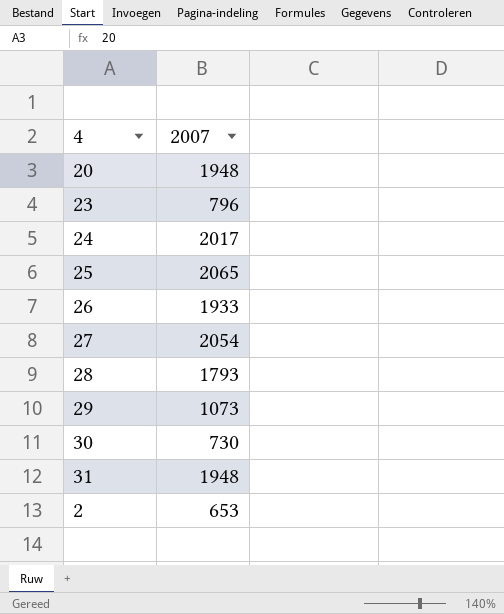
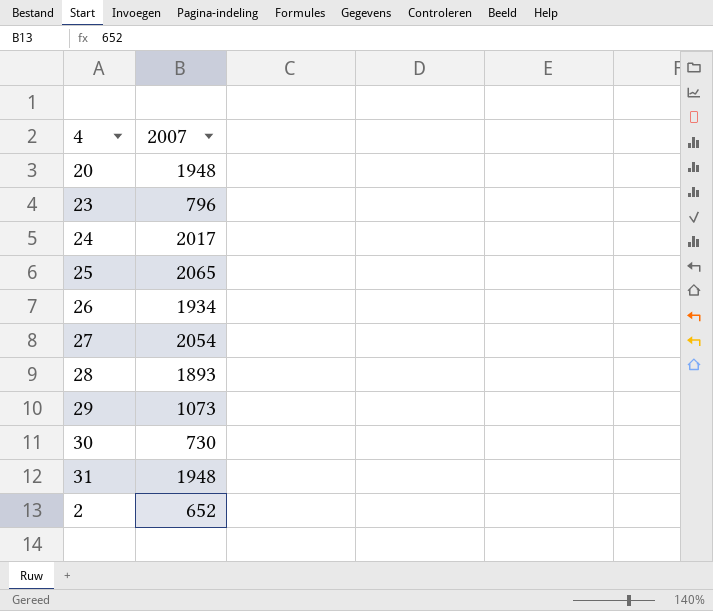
26 | 2007: 1933 -> 1934
28 | 2007: 1793 -> 1893
2 | 2007: 653 -> 652

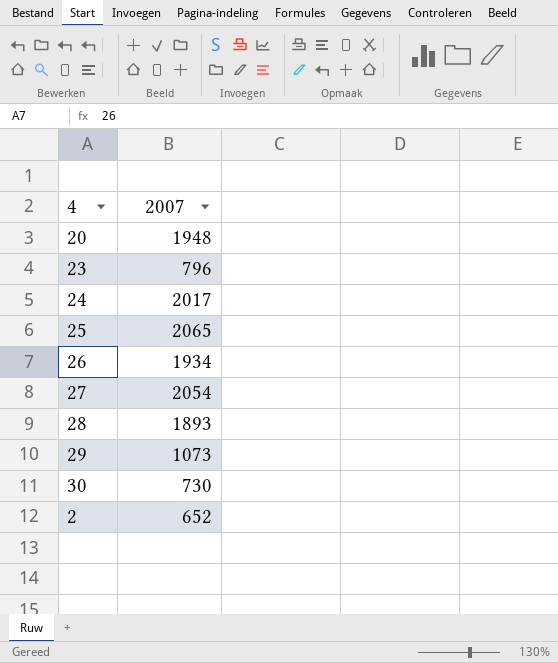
row 31: 1948 -> none

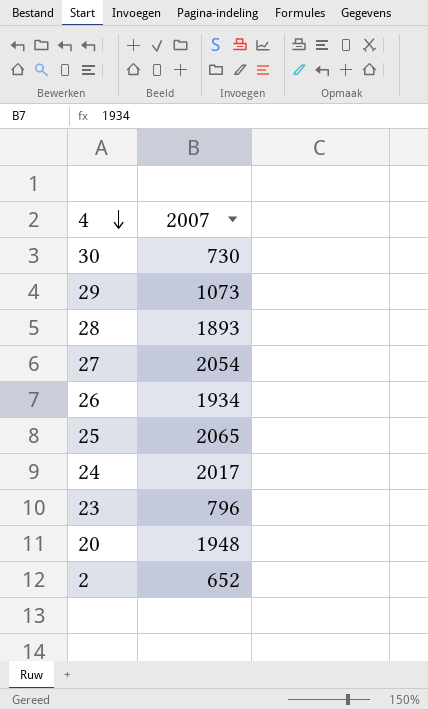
row order: none -> 4 descending

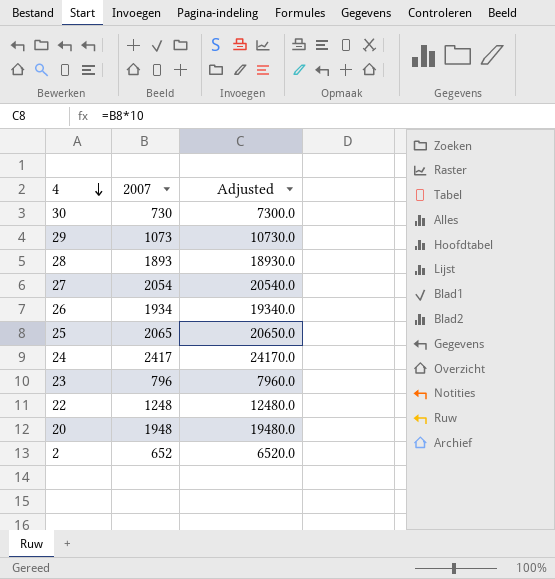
column Adjusted | formula: none -> [2007] * 10
24 | 2007: 2017 -> 2417
row 22: none -> 1248 | 12480.0

